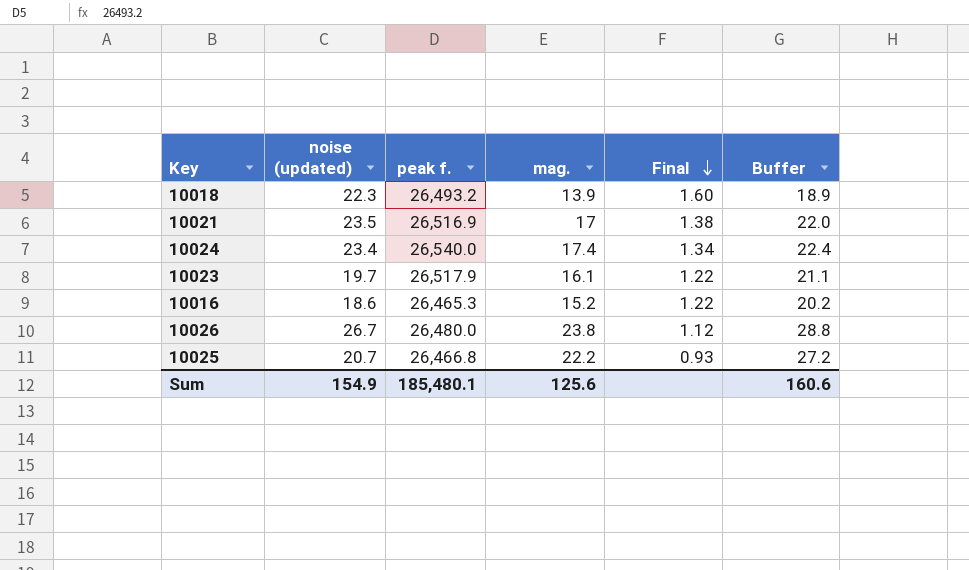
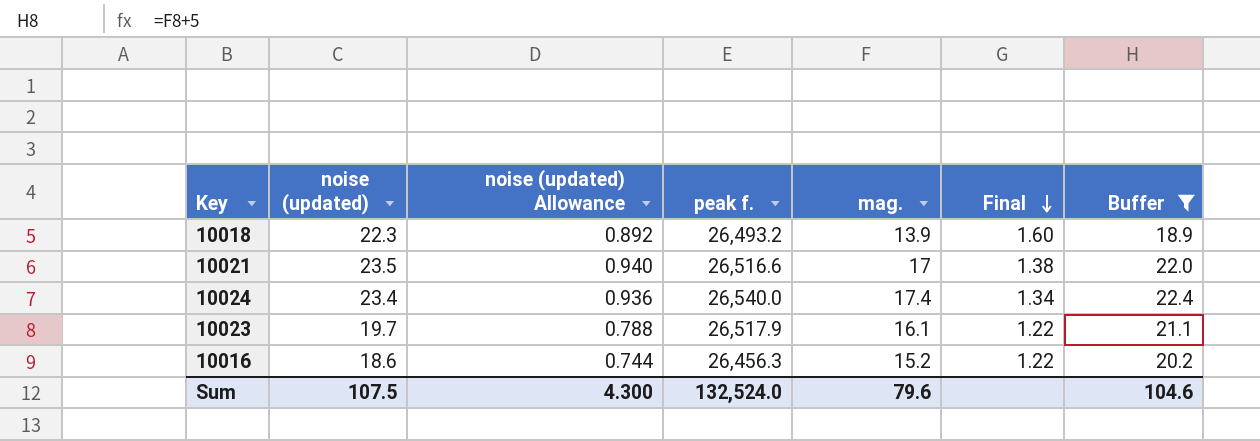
filter: none -> Buffer <= 22.4
column noise (updated) Allowance | formula: none -> [noise (updated)] * 0.04
10021 | peak f.: 26,516.9 -> 26,516.6
10016 | peak f.: 26,465.3 -> 26,456.3
Sum | noise (updated): 154.9 -> 107.5
Sum | peak f.: 185,480.1 -> 132,524.0
Sum | mag.: 125.6 -> 79.6
Sum | Buffer: 160.6 -> 104.6

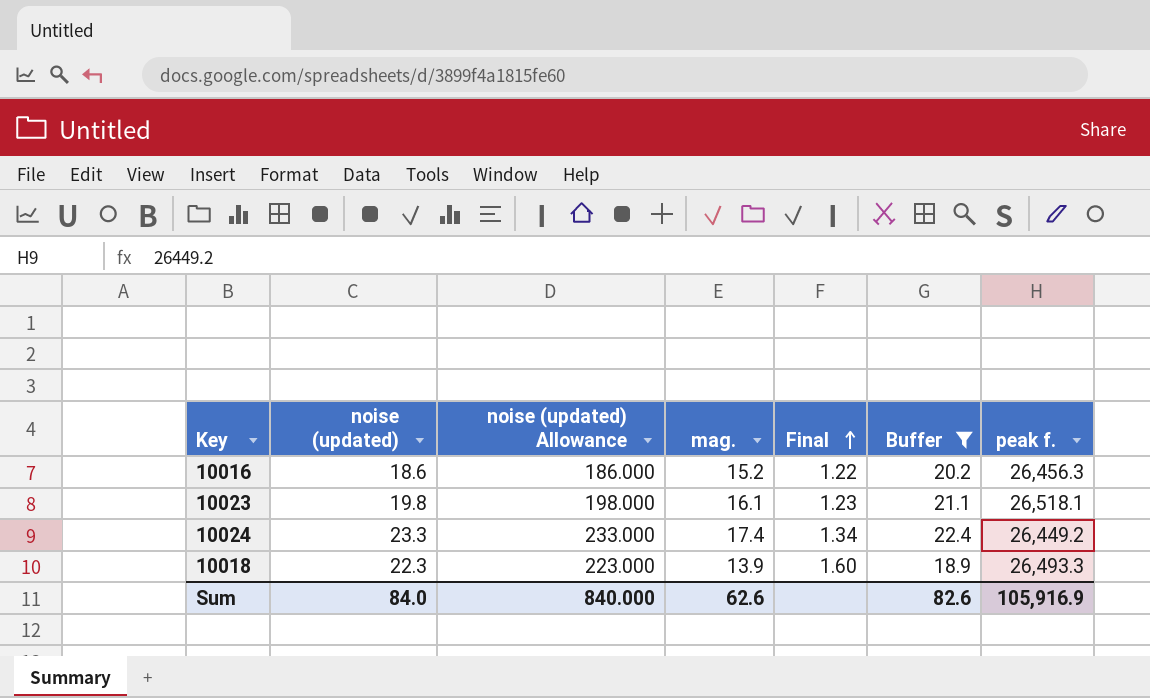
row order: Final descending -> Final ascending
column noise (updated) Allowance | formula: [noise (updated)] * 0.04 -> [noise (updated)] * 10
column peak f. | position: 4 -> 7
row 10021: 23.5 | 0.940 | 26,516.6 | 17 | 1.38 | 22.0 -> none
10023 | noise (updated): 19.7 -> 19.8
10023 | Final: 1.22 -> 1.23
10023 | peak f.: 26,517.9 -> 26,518.1
10024 | noise (updated): 23.4 -> 23.3
10024 | peak f.: 26,540.0 -> 26,449.2
10018 | peak f.: 26,493.2 -> 26,493.3
Sum | noise (updated): 107.5 -> 84.0
Sum | noise (updated) Allowance: 4.300 -> 840.000
Sum | mag.: 79.6 -> 62.6
Sum | Buffer: 104.6 -> 82.6
Sum | peak f.: 132,524.0 -> 105,916.9

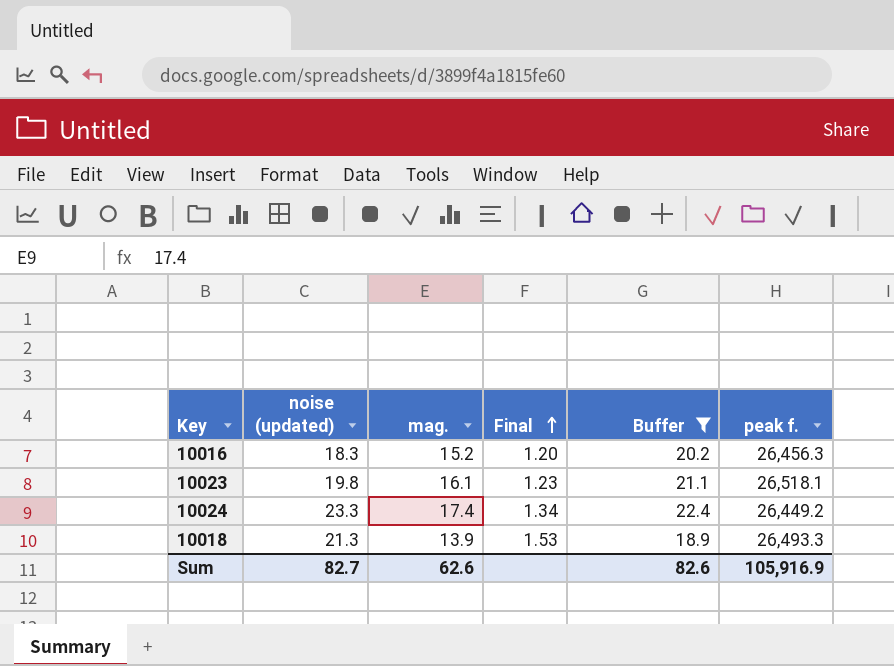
column noise (updated) Allowance | formula: [noise (updated)] * 10 -> none
10016 | noise (updated): 18.6 -> 18.3
10016 | Final: 1.22 -> 1.20
10018 | noise (updated): 22.3 -> 21.3
10018 | Final: 1.60 -> 1.53
Sum | noise (updated): 84.0 -> 82.7

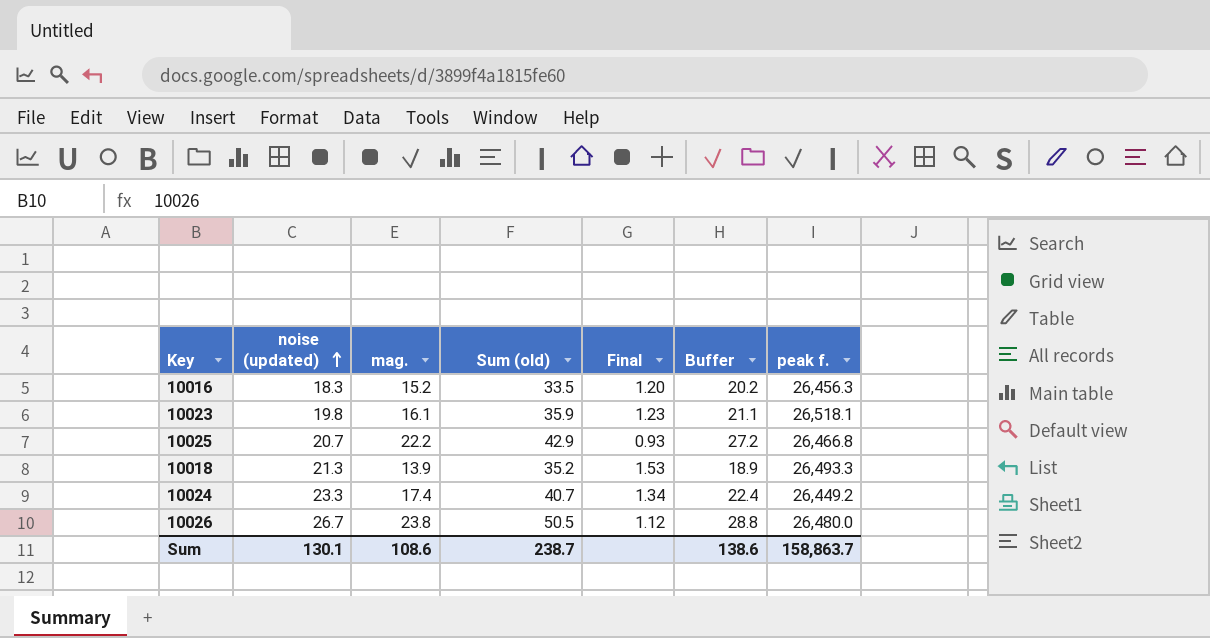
filter: Buffer <= 22.4 -> none
row order: Final ascending -> noise (updated) ascending
column Sum (old) | formula: none -> [noise (updated)] + [mag.]
Sum | noise (updated): 82.7 -> 130.1
Sum | mag.: 62.6 -> 108.6
Sum | Buffer: 82.6 -> 138.6
Sum | peak f.: 105,916.9 -> 158,863.7

